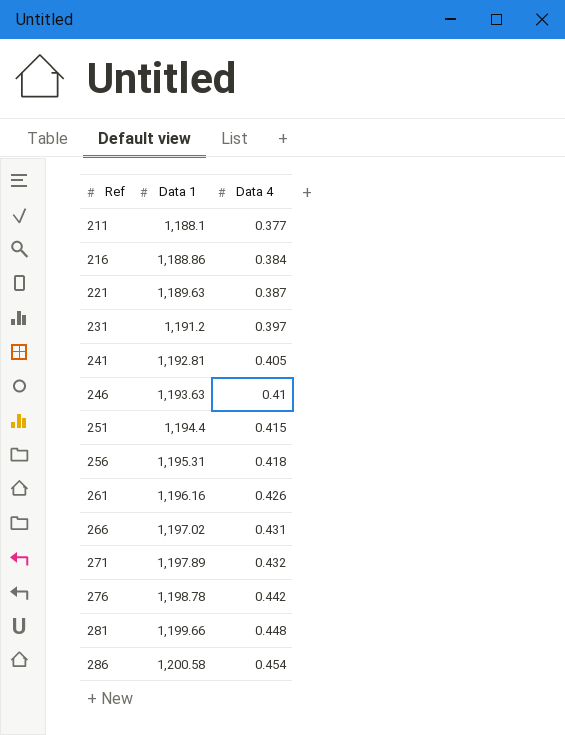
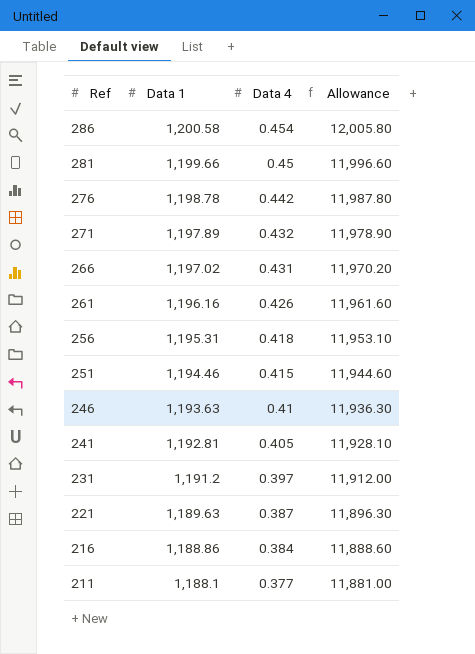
row order: Ref ascending -> Ref descending
column Allowance | formula: none -> [Data 1] * 10
281 | Data 4: 0.448 -> 0.45
251 | Data 1: 1,194.4 -> 1,194.46

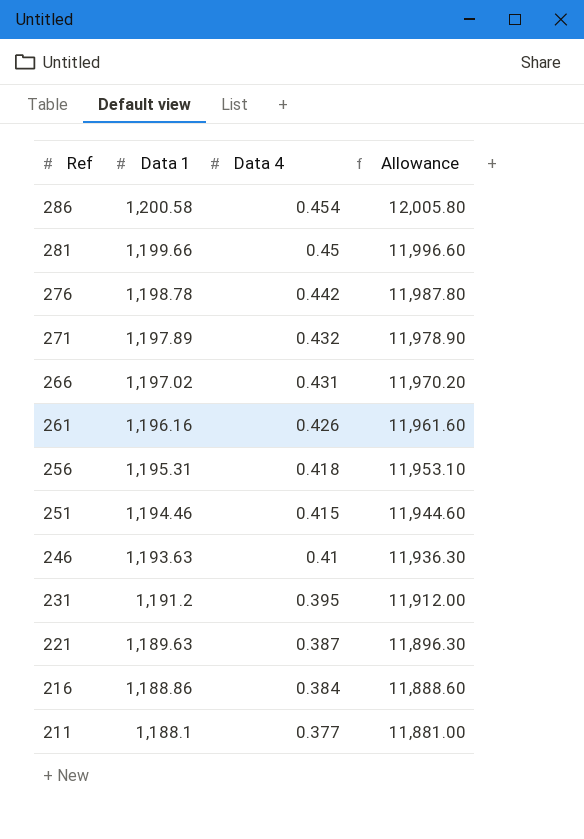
row 241: 1,192.81 | 0.405 | 11,928.10 -> none
231 | Data 4: 0.397 -> 0.395

